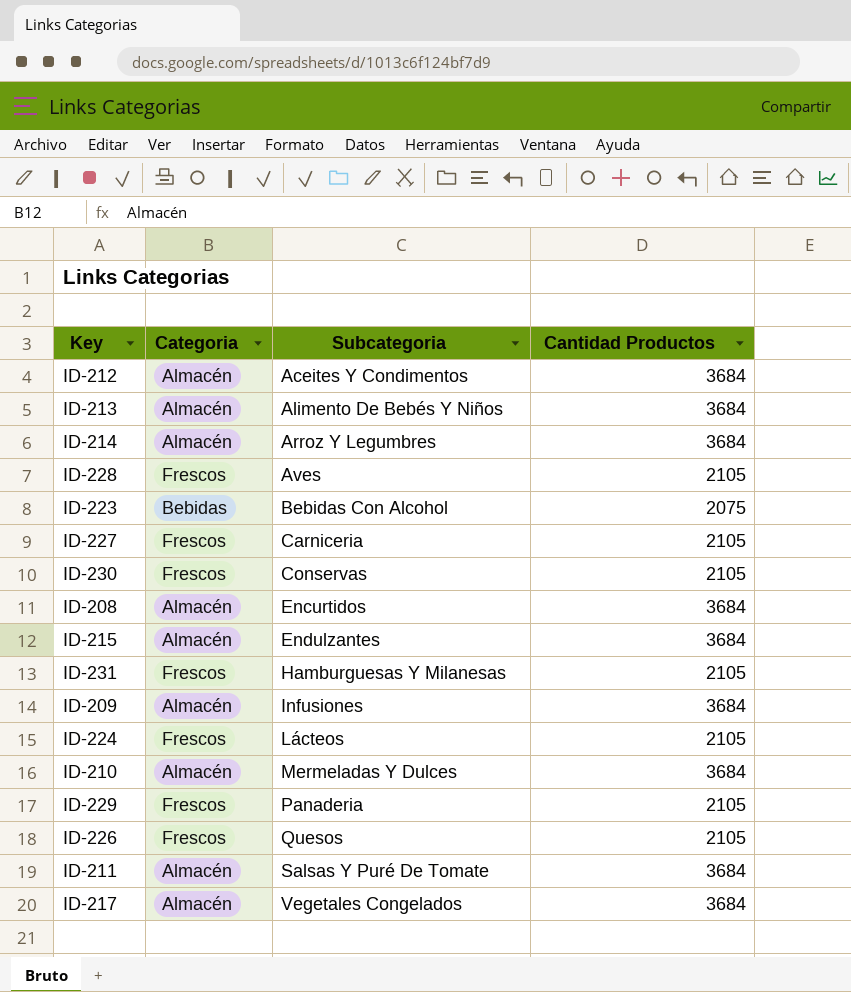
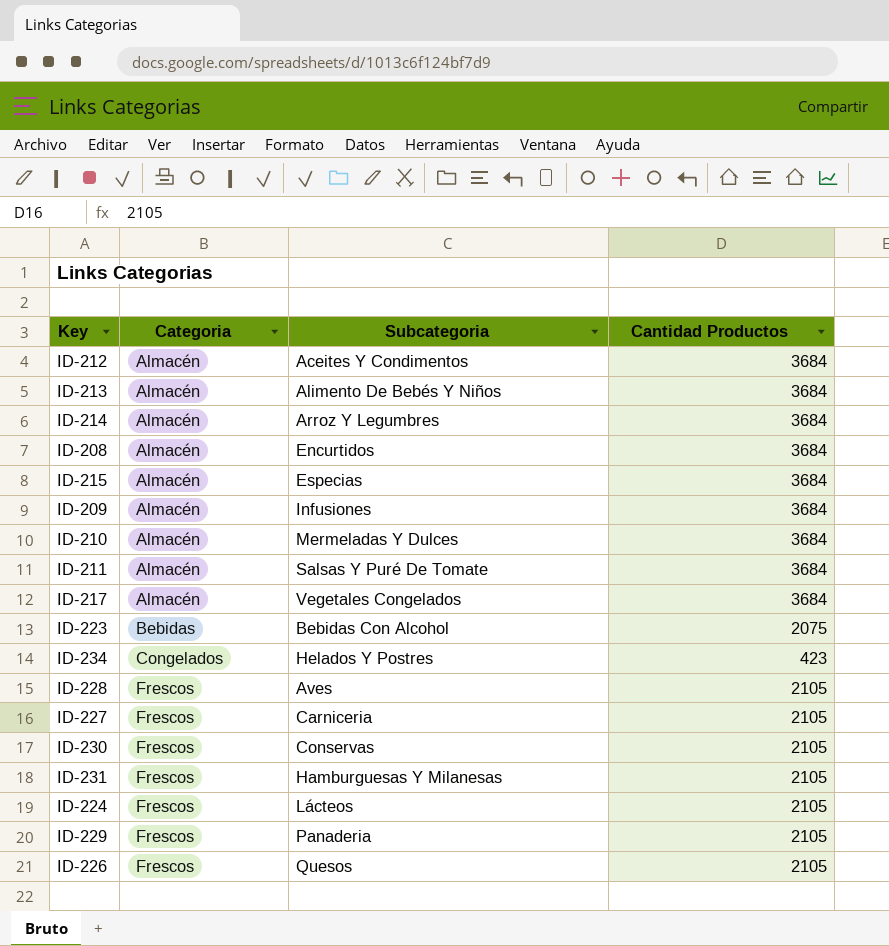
row order: Subcategoria ascending -> Categoria ascending
ID-215 | Subcategoria: Endulzantes -> Especias
row ID-234: none -> Congelados | Helados Y Postres | 423

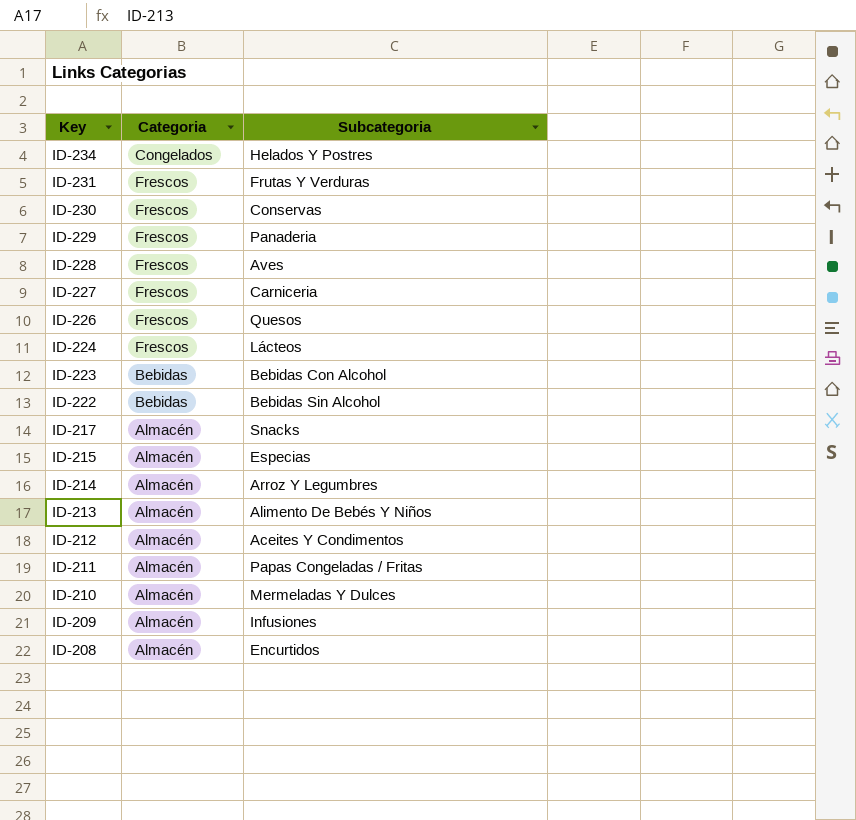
row order: Categoria ascending -> Key descending
column Cantidad Productos | position: 4 -> none
ID-231 | Subcategoria: Hamburguesas Y Milanesas -> Frutas Y Verduras
row ID-222: none -> Bebidas | Bebidas Sin Alcohol
ID-217 | Subcategoria: Vegetales Congelados -> Snacks
ID-211 | Subcategoria: Salsas Y Puré De Tomate -> Papas Congeladas / Fritas

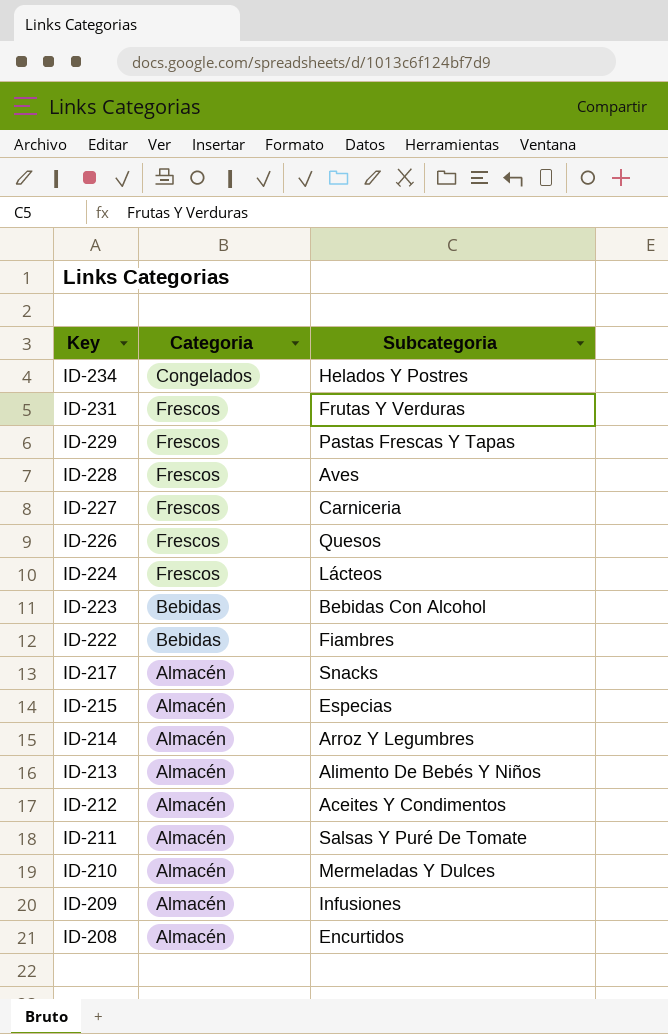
row ID-230: Frescos | Conservas -> none
ID-229 | Subcategoria: Panaderia -> Pastas Frescas Y Tapas
ID-222 | Subcategoria: Bebidas Sin Alcohol -> Fiambres
ID-211 | Subcategoria: Papas Congeladas / Fritas -> Salsas Y Puré De Tomate

